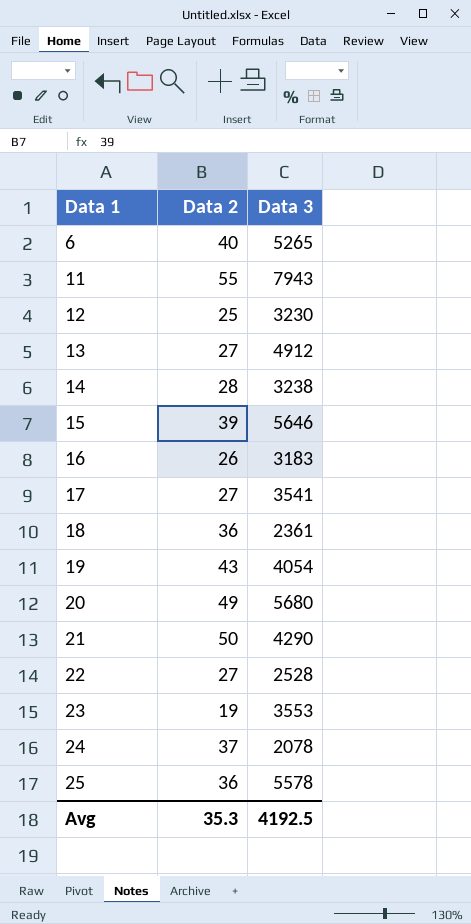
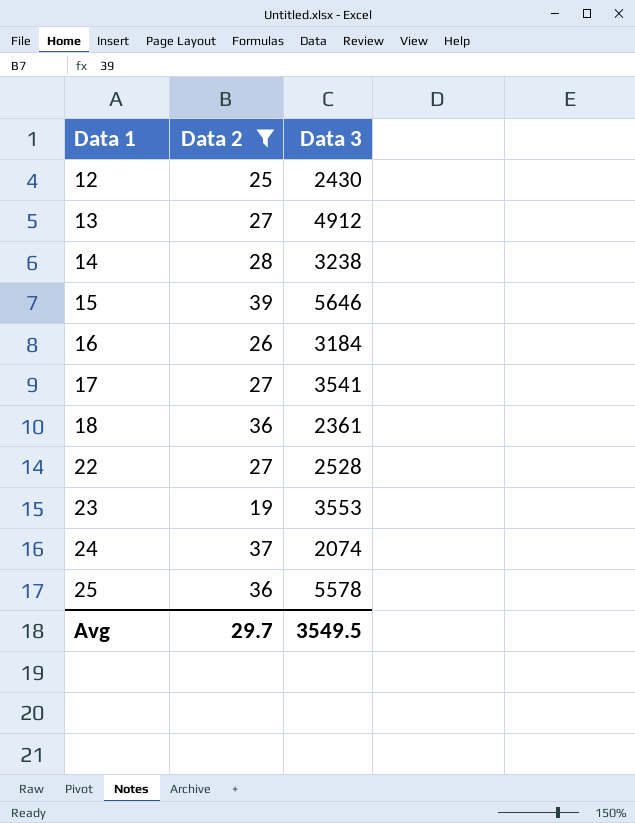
filter: none -> Data 2 <= 39
12 | Data 3: 3230 -> 2430
16 | Data 3: 3183 -> 3184
24 | Data 3: 2078 -> 2074
Avg | Data 2: 35.3 -> 29.7
Avg | Data 3: 4192.5 -> 3549.5

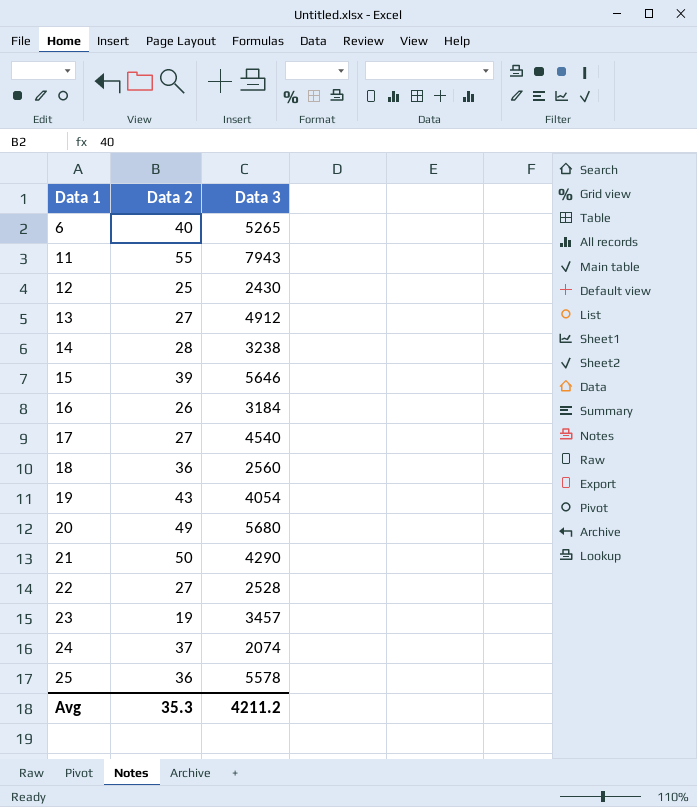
filter: Data 2 <= 39 -> none
17 | Data 3: 3541 -> 4540
18 | Data 3: 2361 -> 2560
23 | Data 3: 3553 -> 3457
Avg | Data 2: 29.7 -> 35.3
Avg | Data 3: 3549.5 -> 4211.2

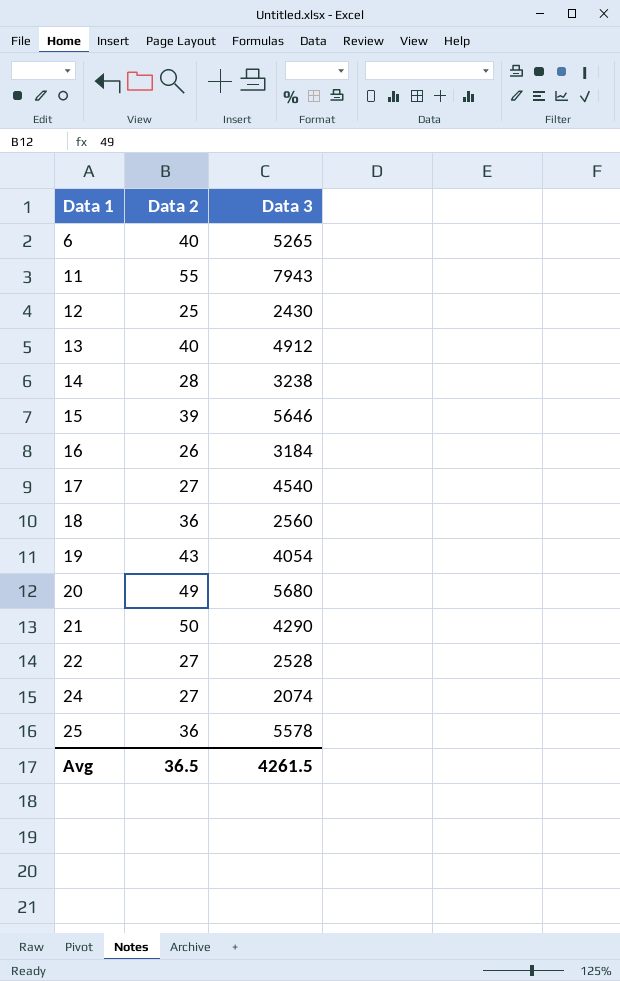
row 23: 19 | 3457 -> none
13 | Data 2: 27 -> 40
24 | Data 2: 37 -> 27
Avg | Data 2: 35.3 -> 36.5
Avg | Data 3: 4211.2 -> 4261.5

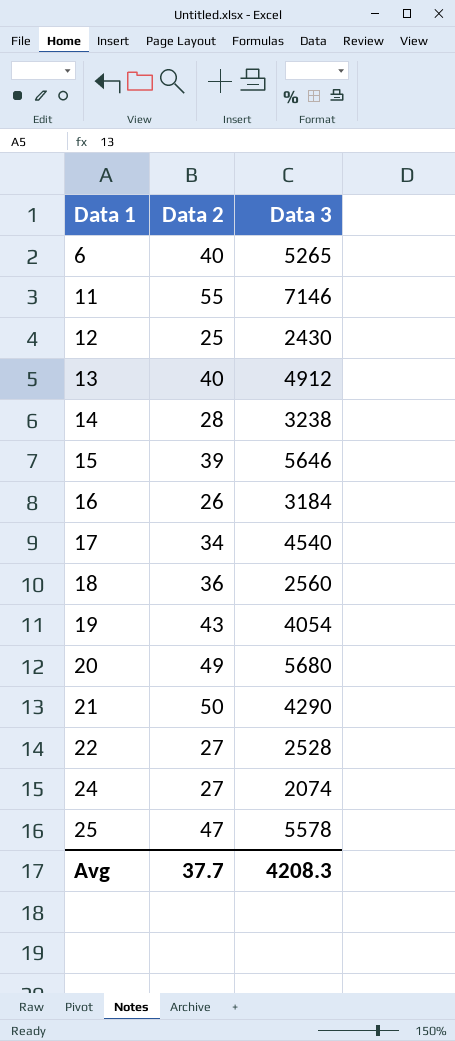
11 | Data 3: 7943 -> 7146
17 | Data 2: 27 -> 34
25 | Data 2: 36 -> 47
Avg | Data 2: 36.5 -> 37.7
Avg | Data 3: 4261.5 -> 4208.3

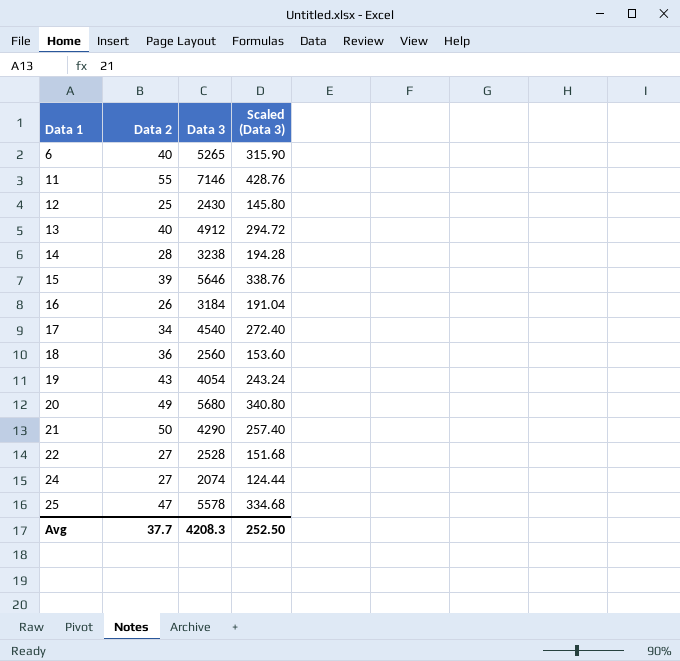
column Scaled (Data 3) | formula: none -> [Data 3] * 0.06

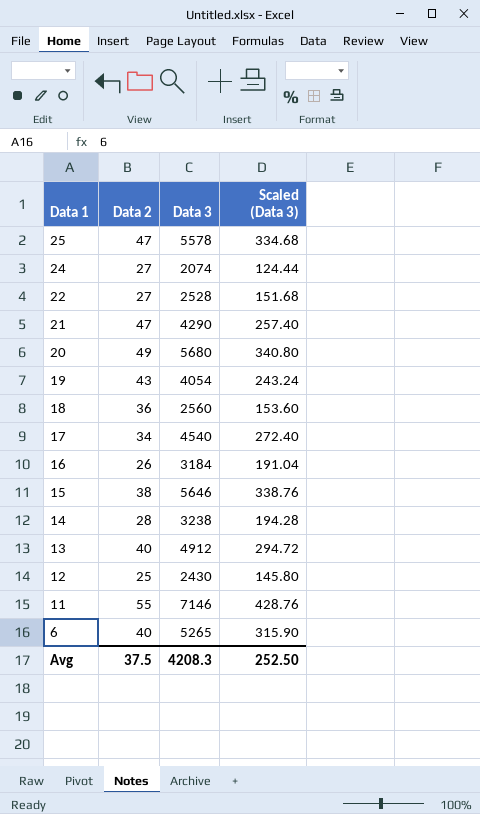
row order: Data 1 ascending -> Data 1 descending
21 | Data 2: 50 -> 47
15 | Data 2: 39 -> 38
Avg | Data 2: 37.7 -> 37.5

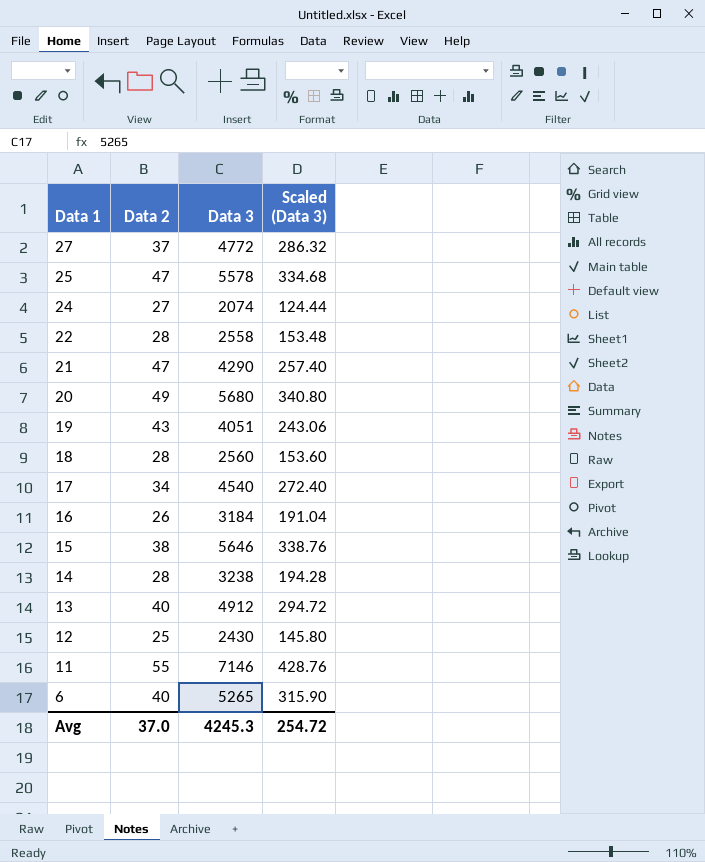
row 27: none -> 37 | 4772 | 286.32
22 | Data 2: 27 -> 28
22 | Data 3: 2528 -> 2558
22 | Scaled (Data 3): 151.68 -> 153.48
19 | Data 3: 4054 -> 4051
19 | Scaled (Data 3): 243.24 -> 243.06
18 | Data 2: 36 -> 28
Avg | Data 2: 37.5 -> 37.0
Avg | Data 3: 4208.3 -> 4245.3
Avg | Scaled (Data 3): 252.50 -> 254.72

